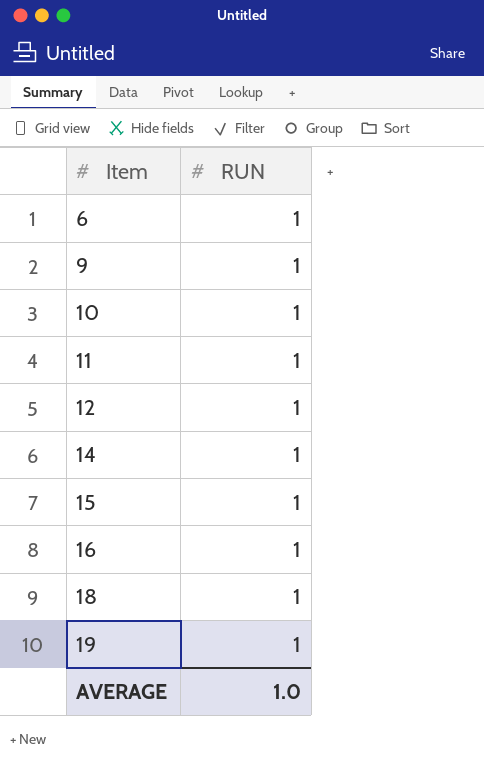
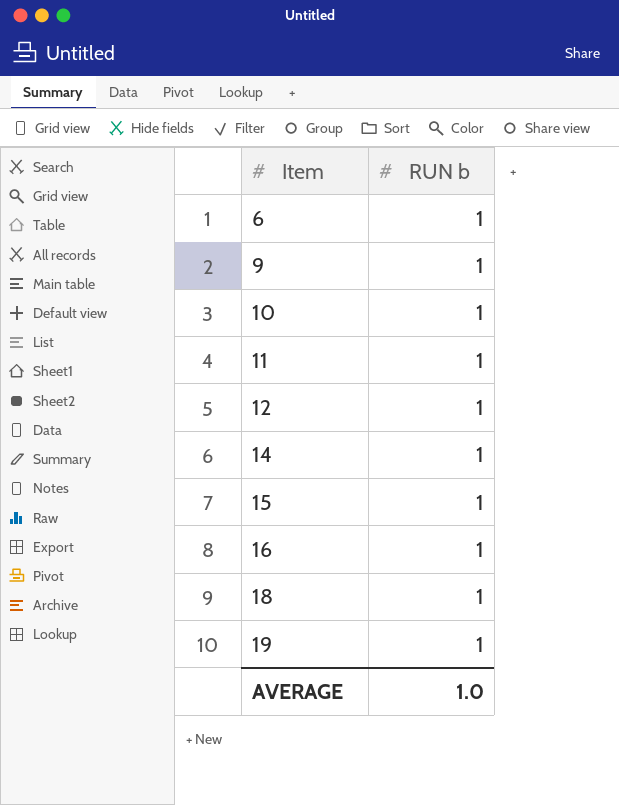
column name: RUN -> RUN b

